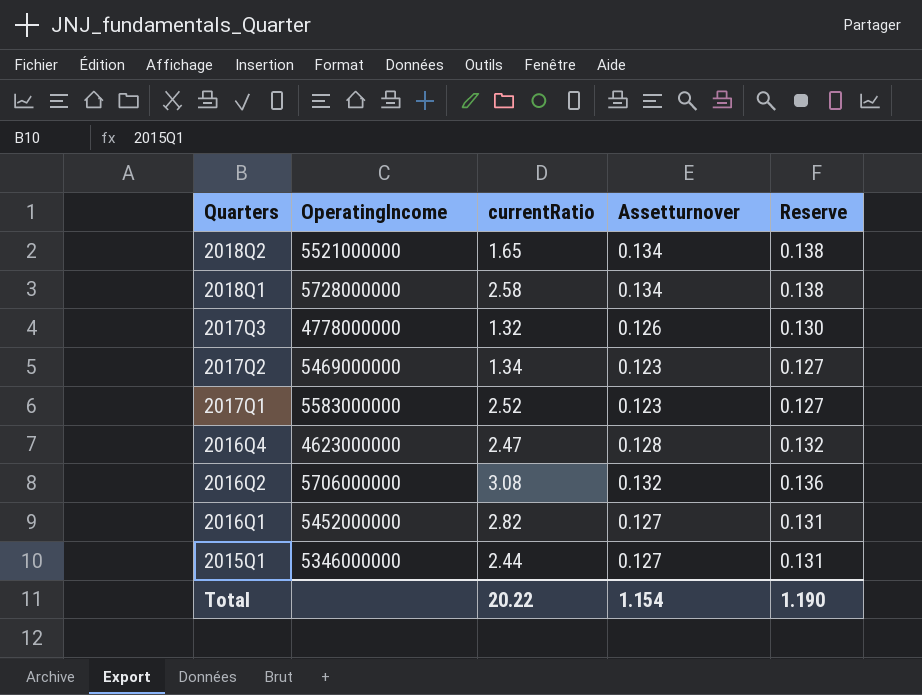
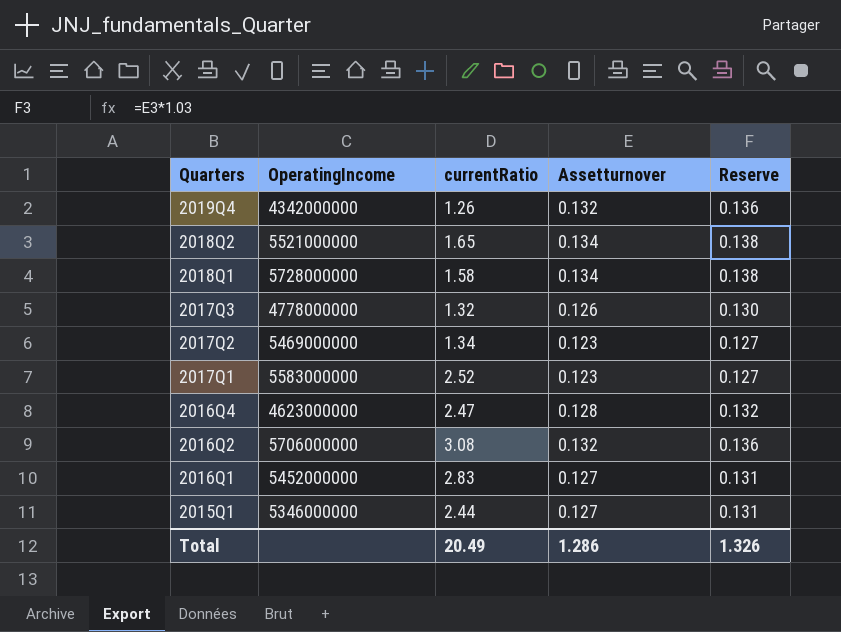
row 2019Q4: none -> 4342000000 | 1.26 | 0.132 | 0.136
2018Q1 | currentRatio: 2.58 -> 1.58
2016Q1 | currentRatio: 2.82 -> 2.83
Total | currentRatio: 20.22 -> 20.49
Total | Assetturnover: 1.154 -> 1.286
Total | Reserve: 1.190 -> 1.326

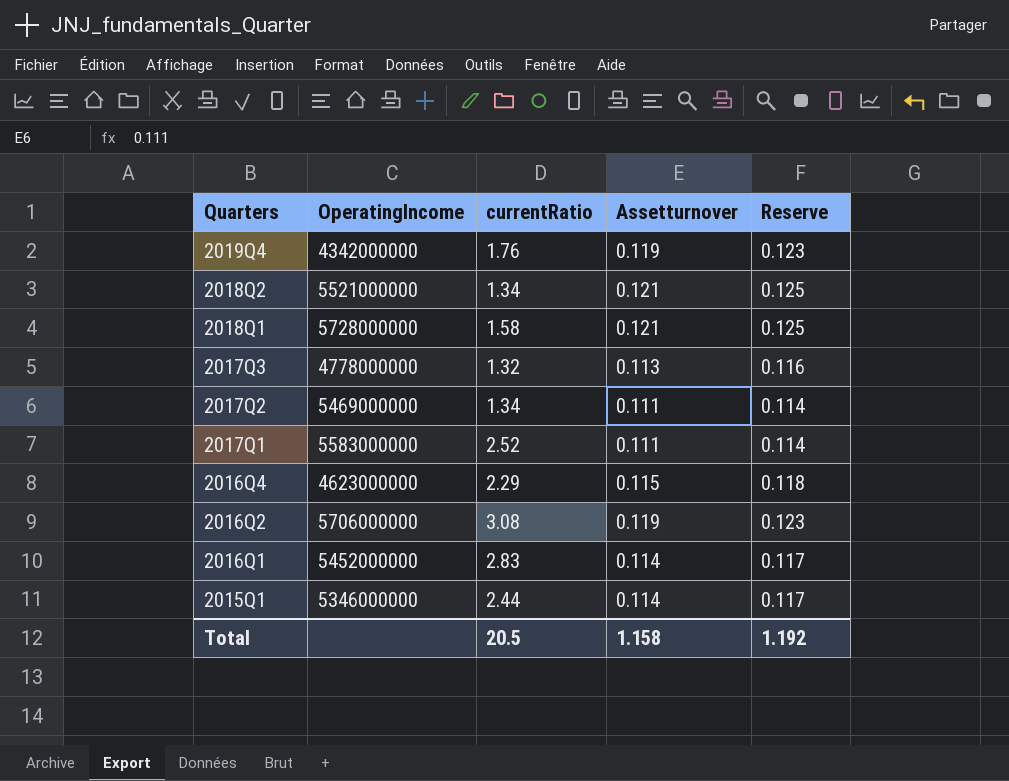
2019Q4 | currentRatio: 1.26 -> 1.76
2019Q4 | Assetturnover: 0.132 -> 0.119
2019Q4 | Reserve: 0.136 -> 0.123
2018Q2 | currentRatio: 1.65 -> 1.34
2018Q2 | Assetturnover: 0.134 -> 0.121
2018Q2 | Reserve: 0.138 -> 0.125
2018Q1 | Assetturnover: 0.134 -> 0.121
2018Q1 | Reserve: 0.138 -> 0.125
2017Q3 | Assetturnover: 0.126 -> 0.113
2017Q3 | Reserve: 0.130 -> 0.116
2017Q2 | Assetturnover: 0.123 -> 0.111
2017Q2 | Reserve: 0.127 -> 0.114
2017Q1 | Assetturnover: 0.123 -> 0.111
2017Q1 | Reserve: 0.127 -> 0.114
2016Q4 | currentRatio: 2.47 -> 2.29
2016Q4 | Assetturnover: 0.128 -> 0.115
2016Q4 | Reserve: 0.132 -> 0.118
2016Q2 | Assetturnover: 0.132 -> 0.119
2016Q2 | Reserve: 0.136 -> 0.123
2016Q1 | Assetturnover: 0.127 -> 0.114
2016Q1 | Reserve: 0.131 -> 0.117
2015Q1 | Assetturnover: 0.127 -> 0.114
2015Q1 | Reserve: 0.131 -> 0.117
Total | currentRatio: 20.49 -> 20.5
Total | Assetturnover: 1.286 -> 1.158
Total | Reserve: 1.326 -> 1.192

